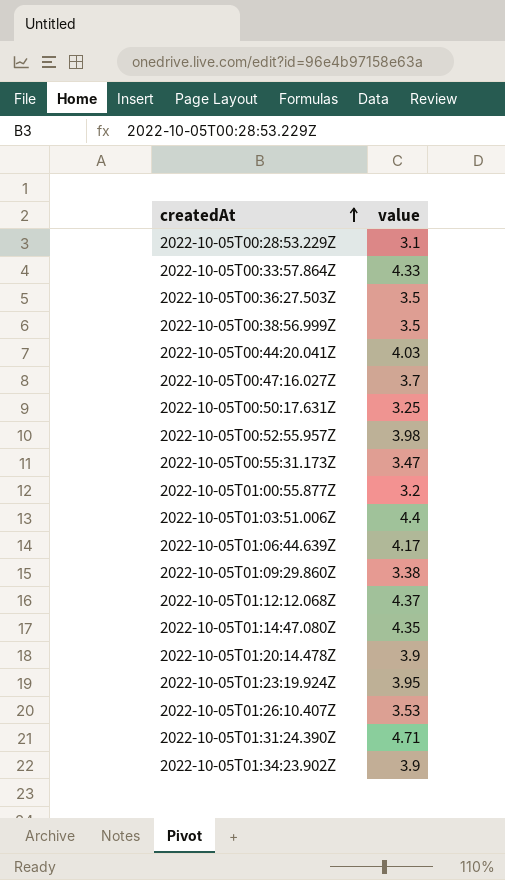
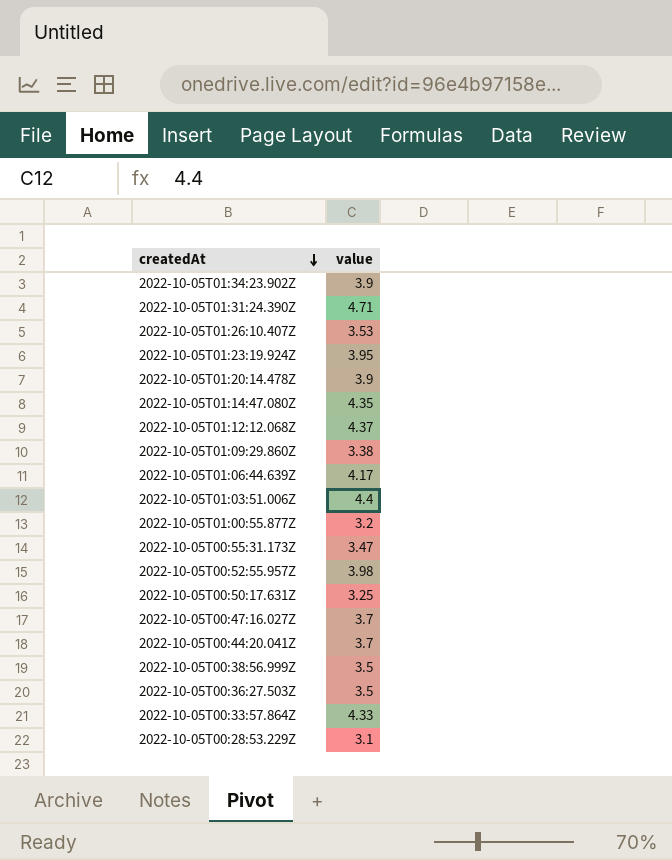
row order: createdAt ascending -> createdAt descending
2022-10-05T00:44:20.041Z | value: 4.03 -> 3.7

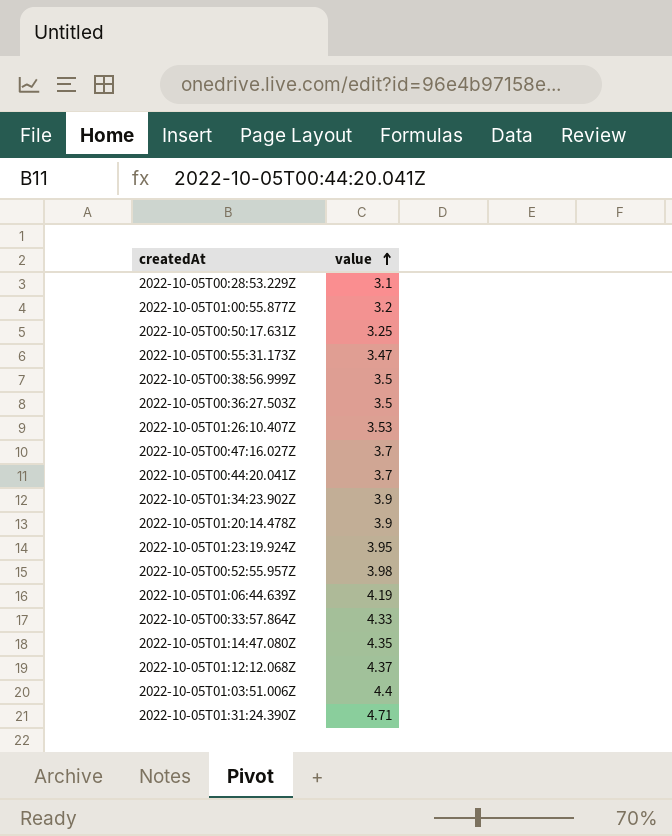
row order: createdAt descending -> value ascending
row 2022-10-05T01:09:29.860Z: 3.38 -> none
2022-10-05T01:06:44.639Z | value: 4.17 -> 4.19

